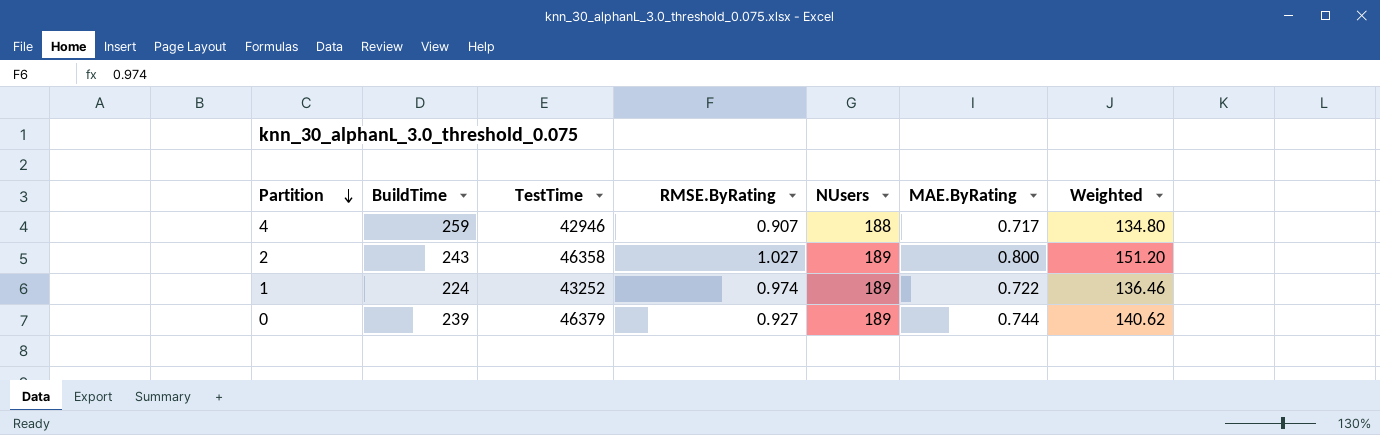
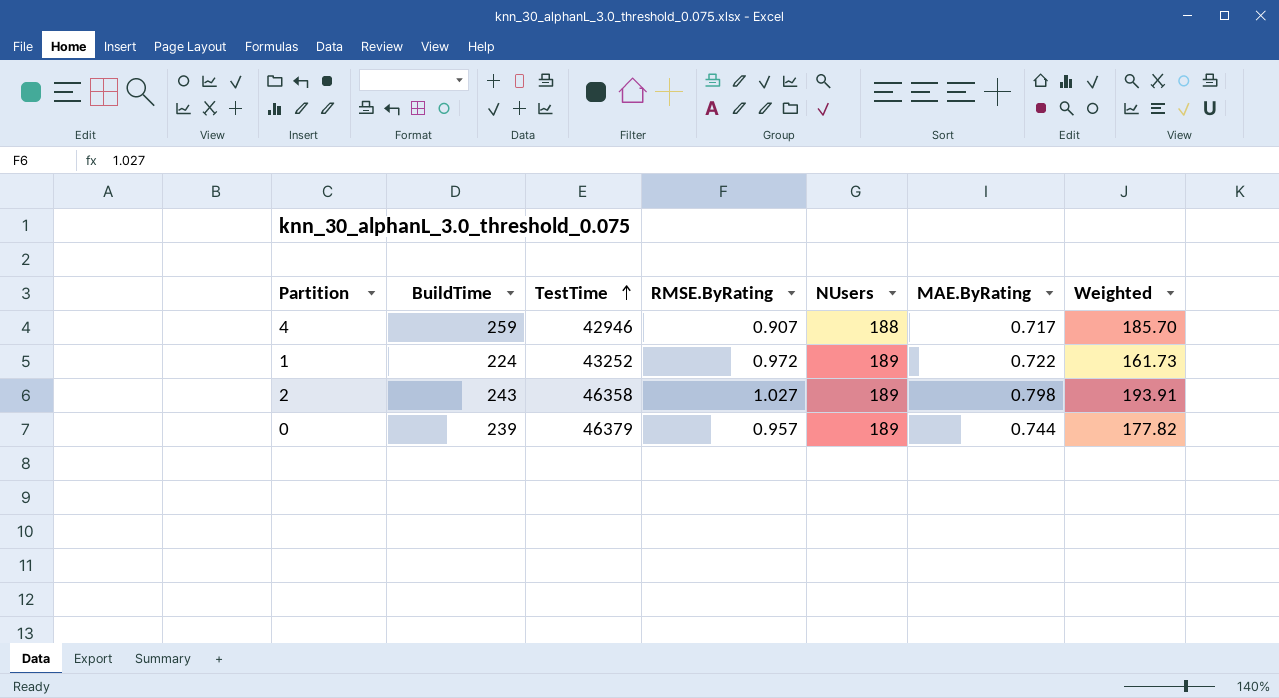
row order: Partition descending -> TestTime ascending
column Weighted | formula: [NUsers] * [MAE.ByRating] -> [BuildTime] * [MAE.ByRating]
1 | RMSE.ByRating: 0.974 -> 0.972
2 | MAE.ByRating: 0.800 -> 0.798
0 | RMSE.ByRating: 0.927 -> 0.957

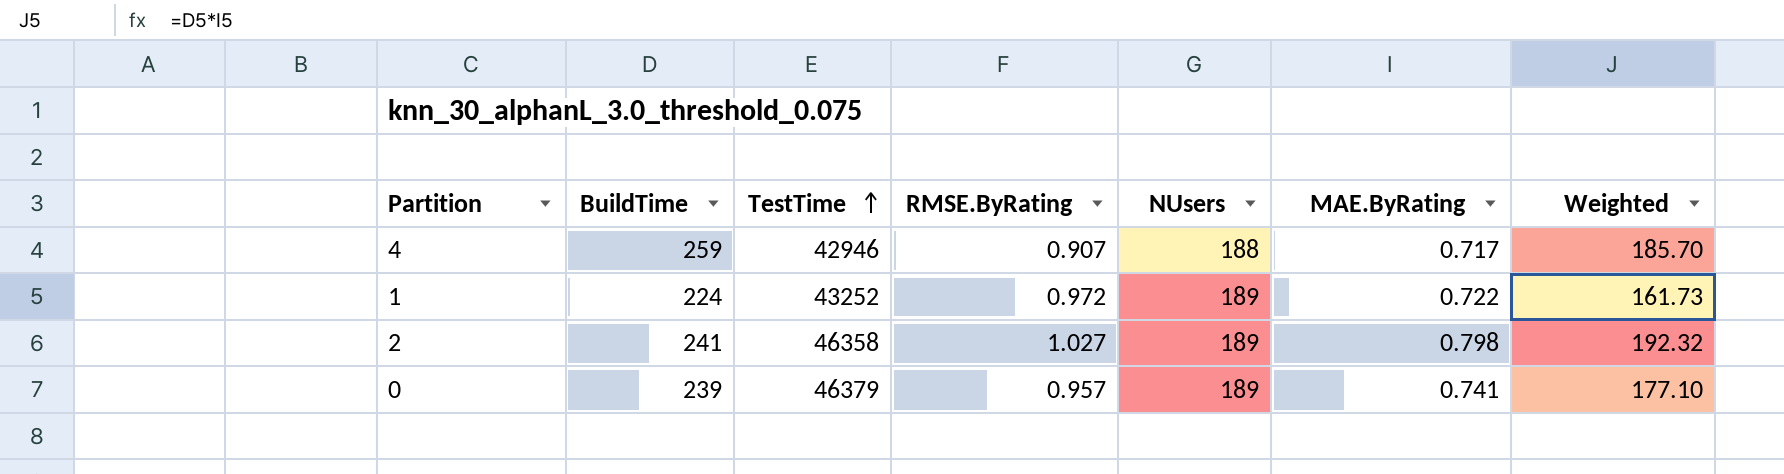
2 | BuildTime: 243 -> 241
2 | Weighted: 193.91 -> 192.32
0 | MAE.ByRating: 0.744 -> 0.741
0 | Weighted: 177.82 -> 177.10

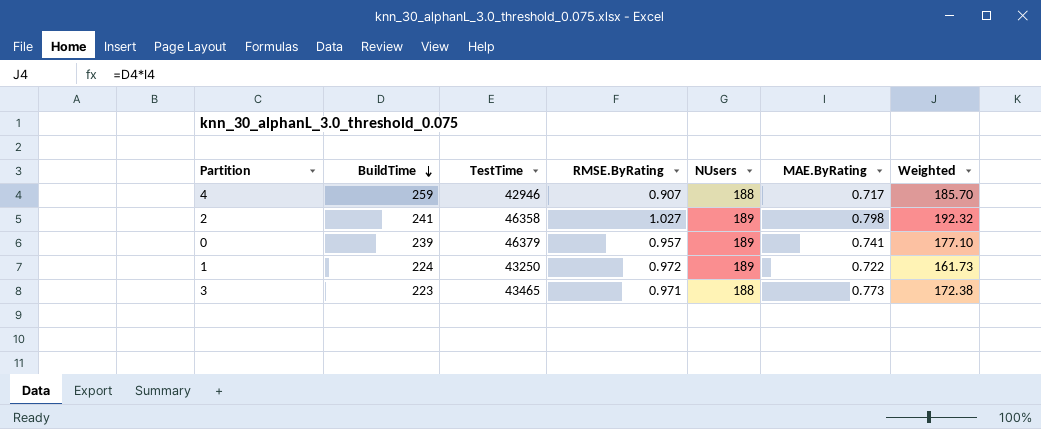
row order: TestTime ascending -> BuildTime descending
1 | TestTime: 43252 -> 43250
row 3: none -> 223 | 43465 | 0.971 | 188 | 0.773 | 172.38

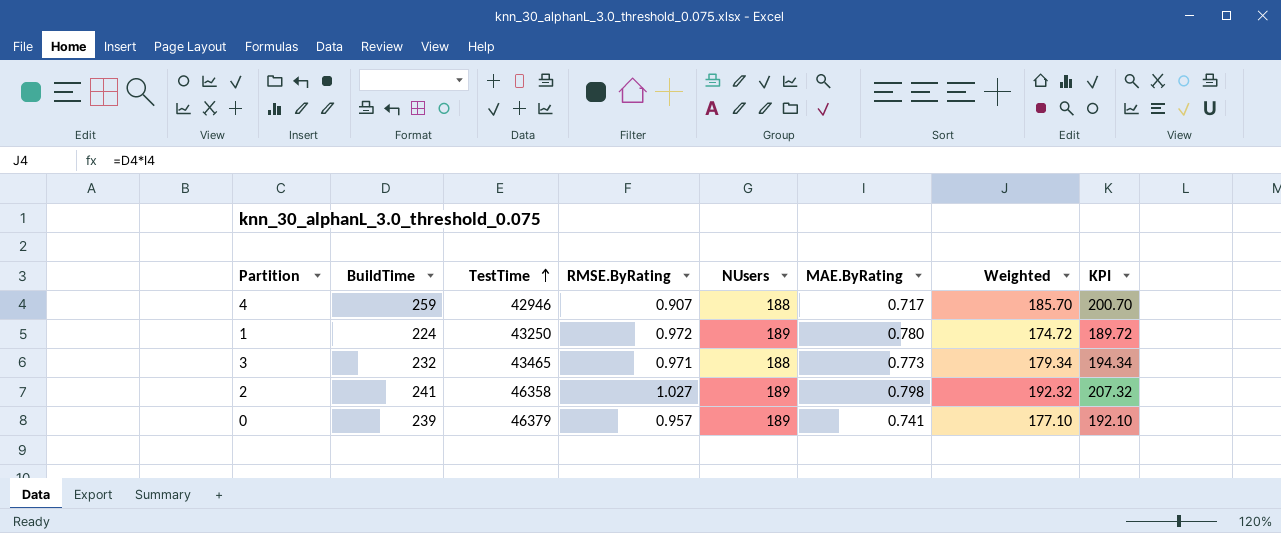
row order: BuildTime descending -> TestTime ascending
column KPI | formula: none -> [Weighted] + 15
1 | MAE.ByRating: 0.722 -> 0.780
1 | Weighted: 161.73 -> 174.72
3 | BuildTime: 223 -> 232
3 | Weighted: 172.38 -> 179.34

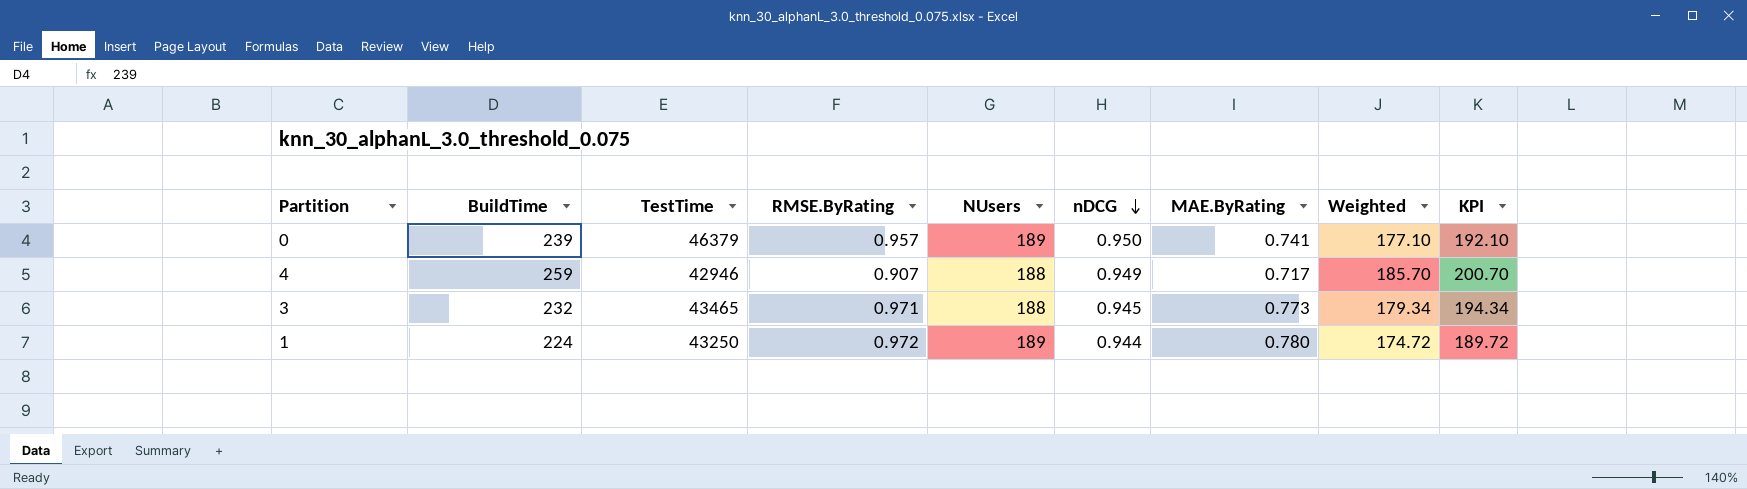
row order: TestTime ascending -> nDCG descending
column nDCG | position: none -> 6
row 2: 241 | 46358 | 1.027 | 189 | 0.798 | 192.32 | 207.32 -> none

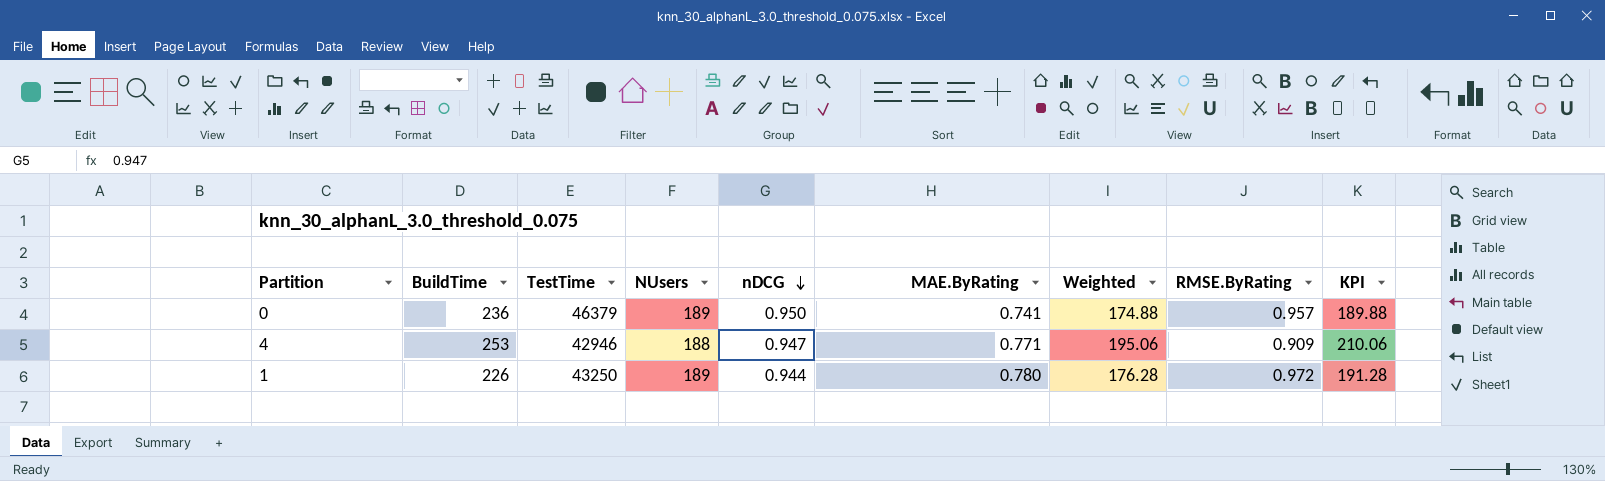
column RMSE.ByRating | position: 4 -> 8
row 3: 232 | 43465 | 0.971 | 188 | 0.945 | 0.773 | 179.34 | 194.34 -> none
0 | BuildTime: 239 -> 236
0 | Weighted: 177.10 -> 174.88
0 | KPI: 192.10 -> 189.88
4 | BuildTime: 259 -> 253
4 | nDCG: 0.949 -> 0.947
4 | MAE.ByRating: 0.717 -> 0.771
4 | Weighted: 185.70 -> 195.06
4 | RMSE.ByRating: 0.907 -> 0.909
4 | KPI: 200.70 -> 210.06
1 | BuildTime: 224 -> 226
1 | Weighted: 174.72 -> 176.28
1 | KPI: 189.72 -> 191.28

